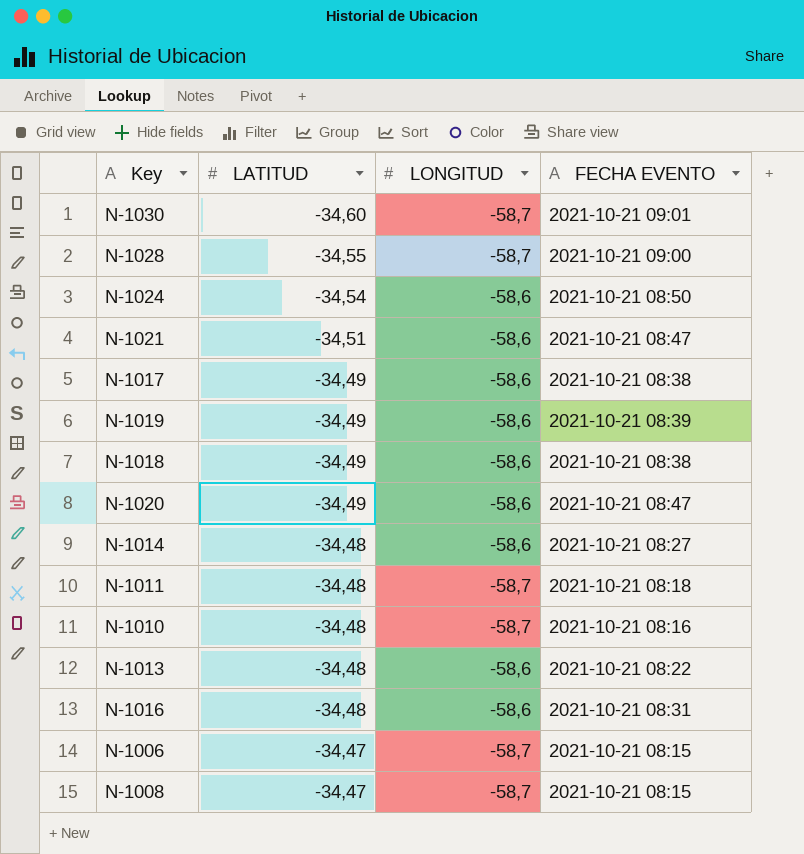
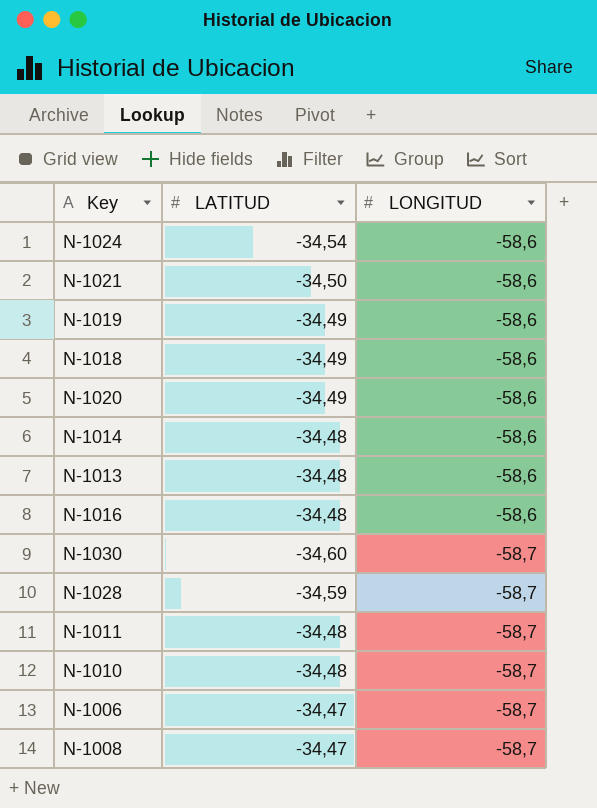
row order: LATITUD ascending -> LONGITUD descending
column FECHA EVENTO | position: 4 -> none
row N-1017: -34,49 | -58,6 | 2021-10-21 08:38 -> none
N-1021 | LATITUD: -34,51 -> -34,50
N-1028 | LATITUD: -34,55 -> -34,59

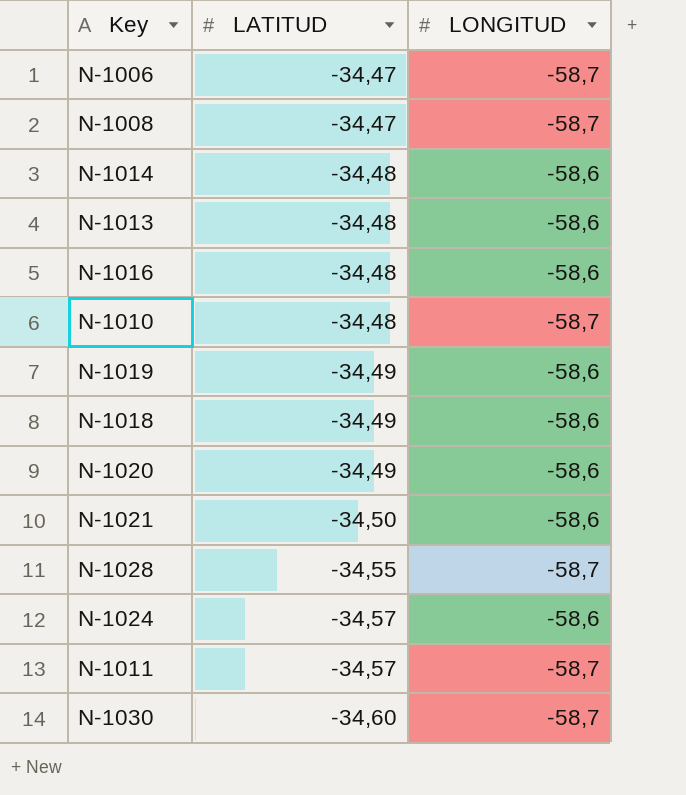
row order: LONGITUD descending -> LATITUD descending
N-1028 | LATITUD: -34,59 -> -34,55
N-1024 | LATITUD: -34,54 -> -34,57
N-1011 | LATITUD: -34,48 -> -34,57

